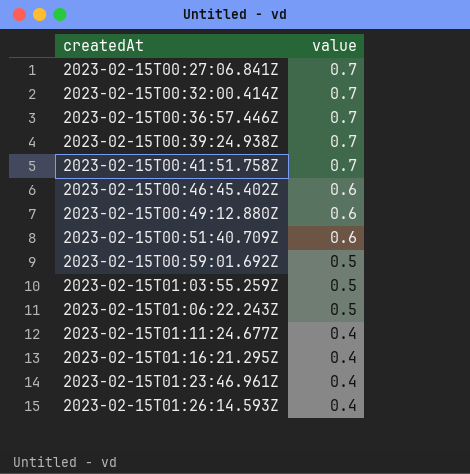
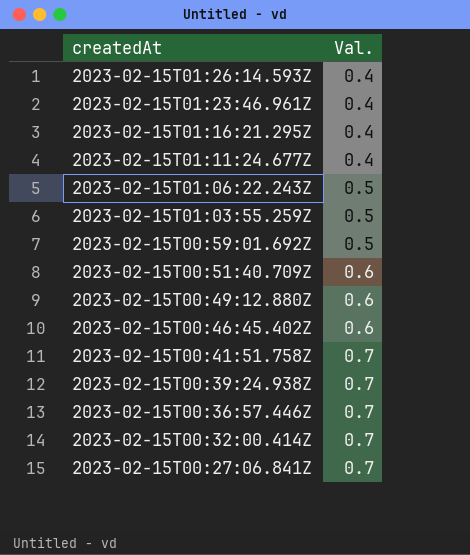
row order: createdAt ascending -> createdAt descending
column name: value -> Val.

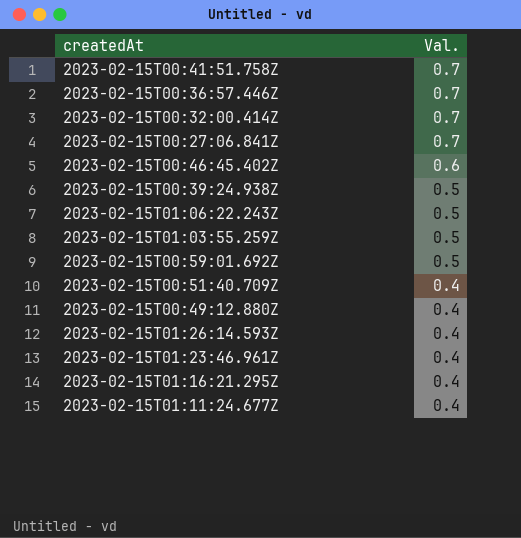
row order: createdAt descending -> Val. descending
2023-02-15T00:39:24.938Z | Val.: 0.7 -> 0.5
2023-02-15T00:51:40.709Z | Val.: 0.6 -> 0.4
2023-02-15T00:49:12.880Z | Val.: 0.6 -> 0.4

